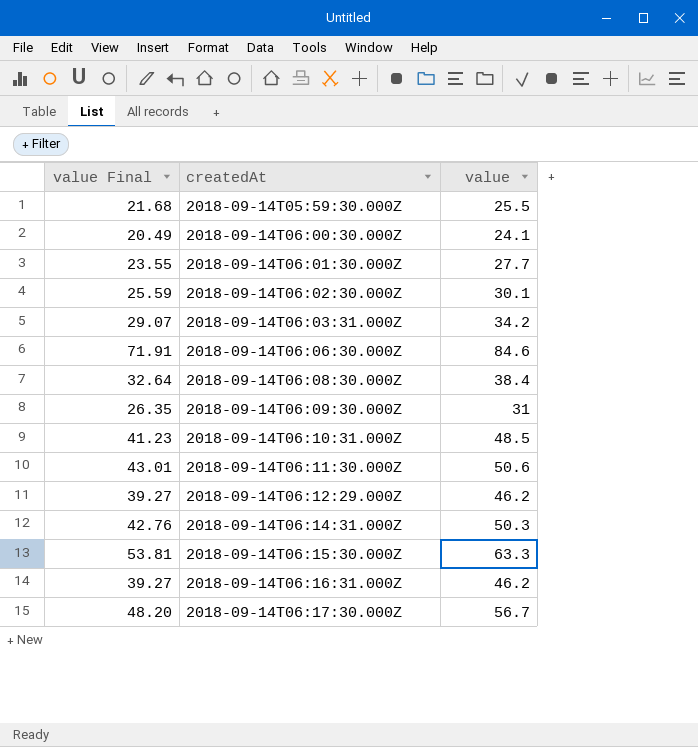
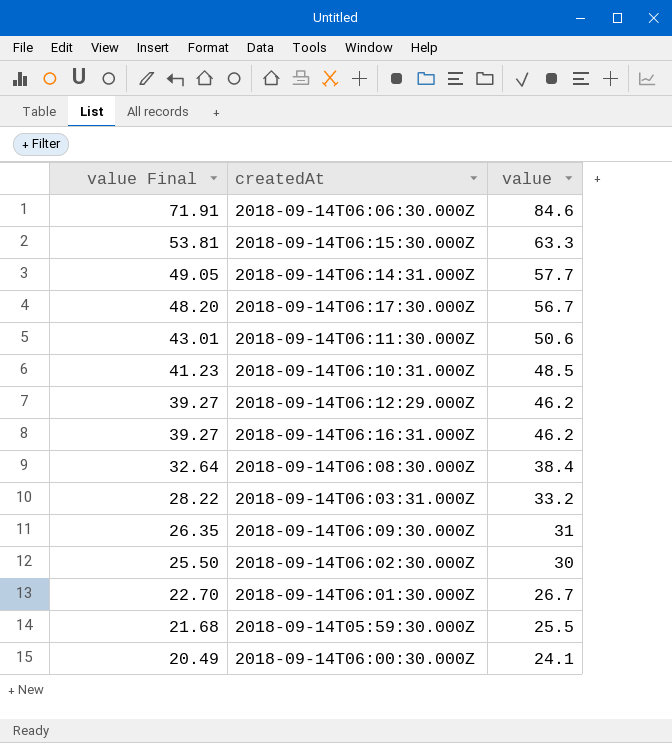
row order: createdAt ascending -> value Final descending
2018-09-14T06:14:31.000Z | value Final: 42.76 -> 49.05
2018-09-14T06:14:31.000Z | value: 50.3 -> 57.7
2018-09-14T06:03:31.000Z | value Final: 29.07 -> 28.22
2018-09-14T06:03:31.000Z | value: 34.2 -> 33.2
2018-09-14T06:02:30.000Z | value Final: 25.59 -> 25.50
2018-09-14T06:02:30.000Z | value: 30.1 -> 30
2018-09-14T06:01:30.000Z | value Final: 23.55 -> 22.70
2018-09-14T06:01:30.000Z | value: 27.7 -> 26.7

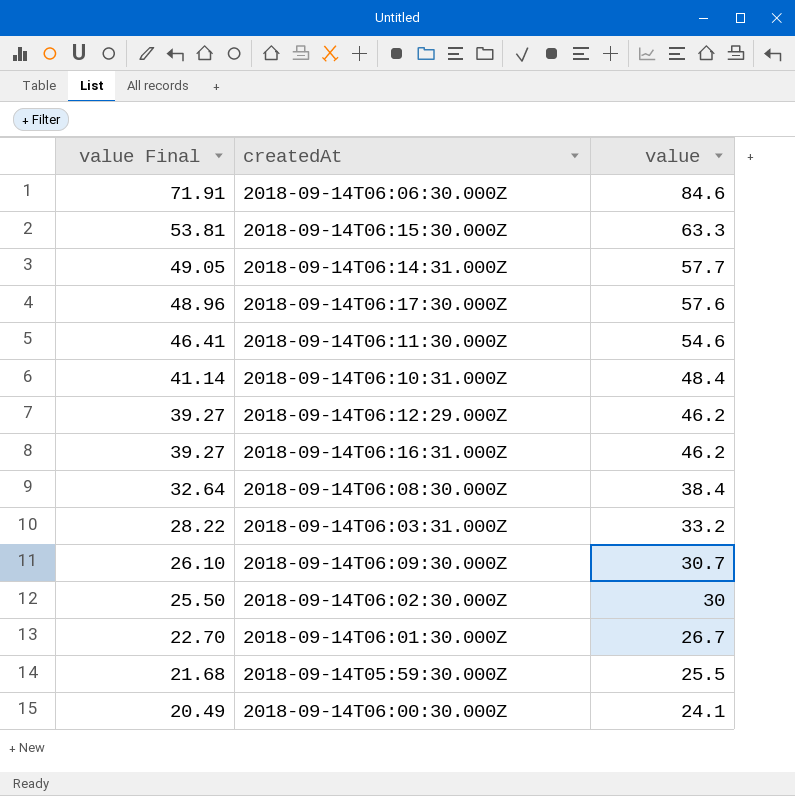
2018-09-14T06:17:30.000Z | value Final: 48.20 -> 48.96
2018-09-14T06:17:30.000Z | value: 56.7 -> 57.6
2018-09-14T06:11:30.000Z | value Final: 43.01 -> 46.41
2018-09-14T06:11:30.000Z | value: 50.6 -> 54.6
2018-09-14T06:10:31.000Z | value Final: 41.23 -> 41.14
2018-09-14T06:10:31.000Z | value: 48.5 -> 48.4
2018-09-14T06:09:30.000Z | value Final: 26.35 -> 26.10
2018-09-14T06:09:30.000Z | value: 31 -> 30.7

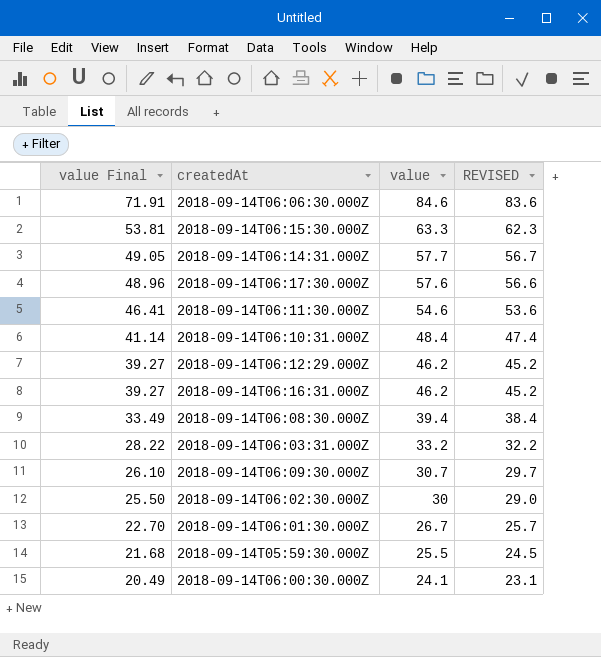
column REVISED | formula: none -> [value] - 1
2018-09-14T06:08:30.000Z | value Final: 32.64 -> 33.49
2018-09-14T06:08:30.000Z | value: 38.4 -> 39.4

